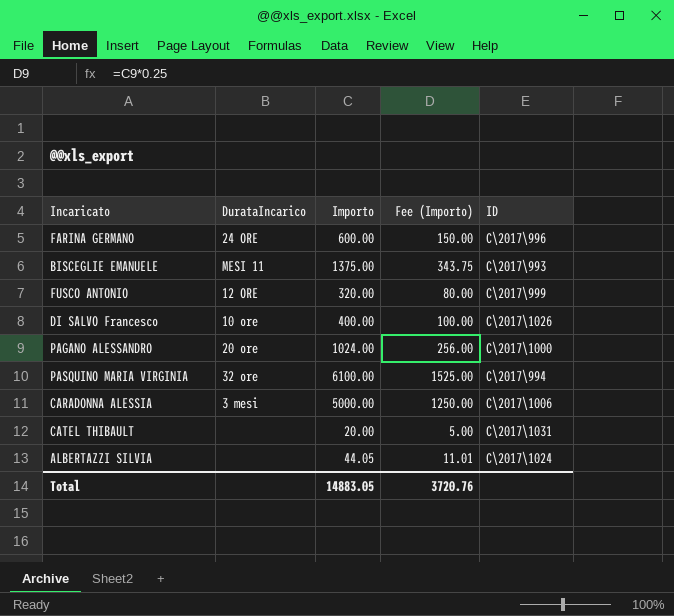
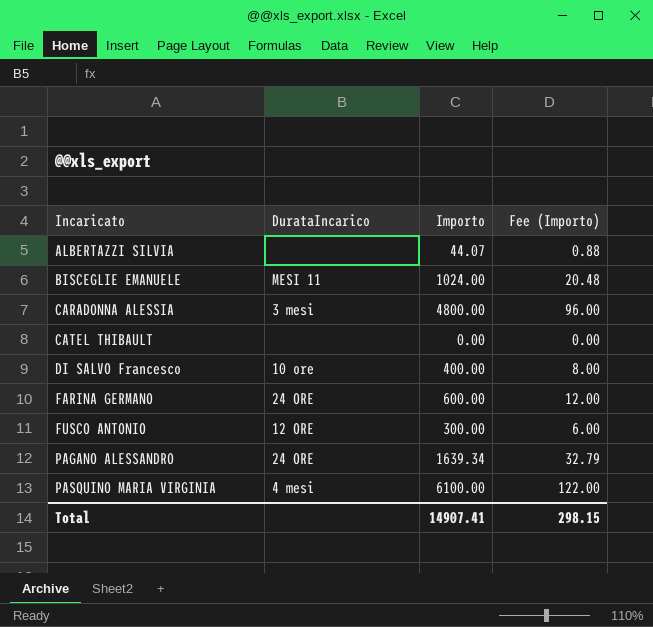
row order: none -> Incaricato ascending
column ID | position: 5 -> none
column Fee (Importo) | formula: [Importo] * 0.25 -> [Importo] * 0.02
ALBERTAZZI SILVIA | Importo: 44.05 -> 44.07
BISCEGLIE EMANUELE | Importo: 1375.00 -> 1024.00
CARADONNA ALESSIA | Importo: 5000.00 -> 4800.00
CATEL THIBAULT | Importo: 20.00 -> 0.00
FUSCO ANTONIO | Importo: 320.00 -> 300.00
PAGANO ALESSANDRO | DurataIncarico: 20 ore -> 24 ORE
PAGANO ALESSANDRO | Importo: 1024.00 -> 1639.34
PASQUINO MARIA VIRGINIA | DurataIncarico: 32 ore -> 4 mesi
Total | Importo: 14883.05 -> 14907.41
Total | Fee (Importo): 3720.76 -> 298.15

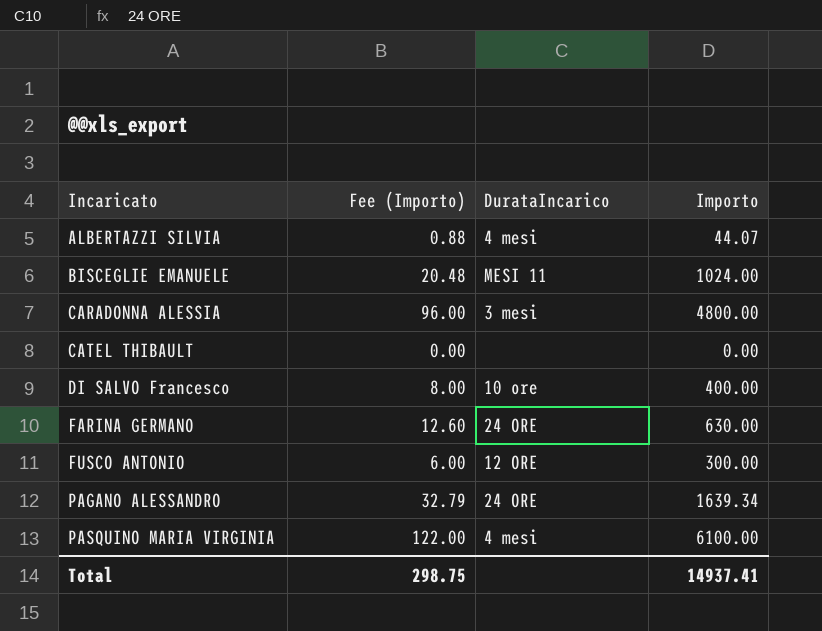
column Fee (Importo) | position: 4 -> 2
ALBERTAZZI SILVIA | DurataIncarico: none -> 4 mesi
FARINA GERMANO | Fee (Importo): 12.00 -> 12.60
FARINA GERMANO | Importo: 600.00 -> 630.00
Total | Fee (Importo): 298.15 -> 298.75
Total | Importo: 14907.41 -> 14937.41

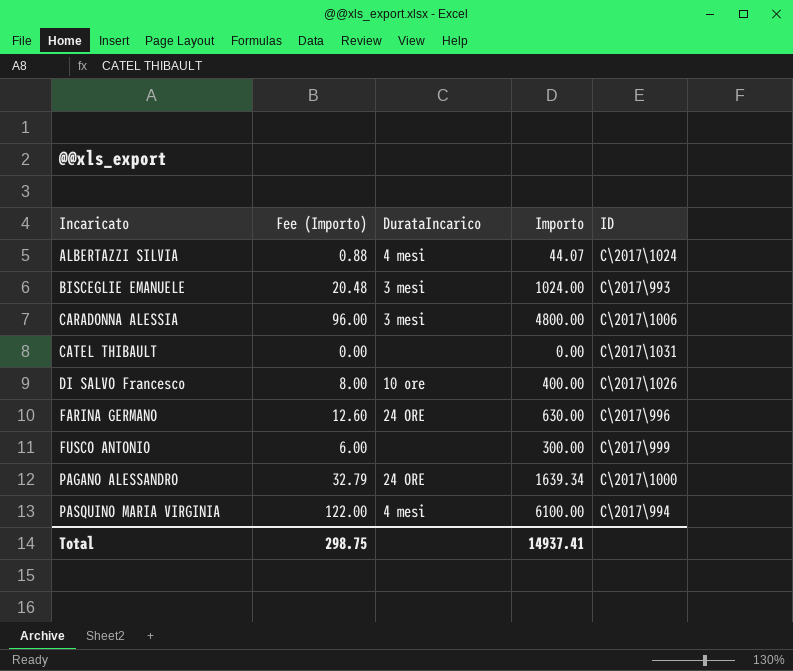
column ID | position: none -> 5
BISCEGLIE EMANUELE | DurataIncarico: MESI 11 -> 3 mesi
FUSCO ANTONIO | DurataIncarico: 12 ORE -> none

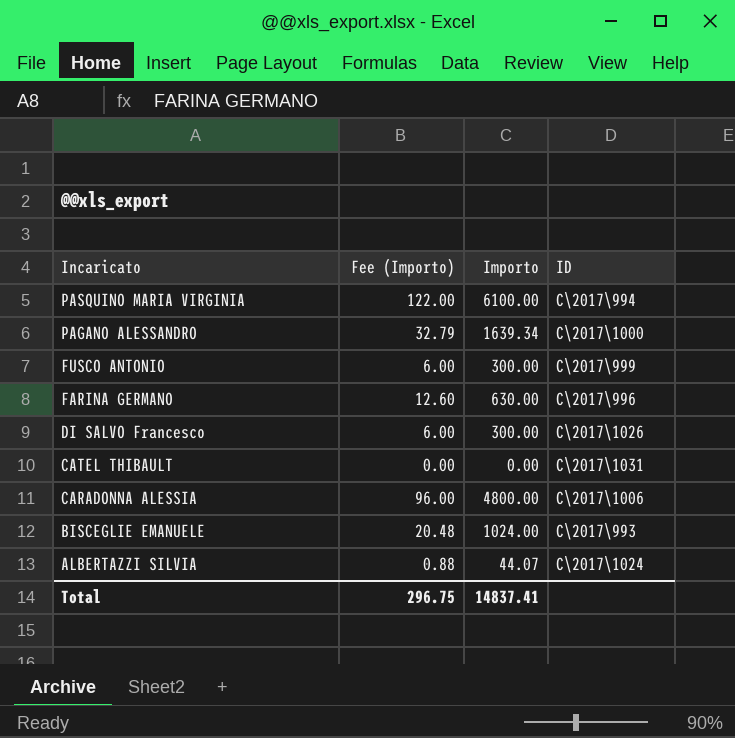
row order: Incaricato ascending -> Incaricato descending
column DurataIncarico | position: 3 -> none
DI SALVO Francesco | Fee (Importo): 8.00 -> 6.00
DI SALVO Francesco | Importo: 400.00 -> 300.00
Total | Fee (Importo): 298.75 -> 296.75
Total | Importo: 14937.41 -> 14837.41

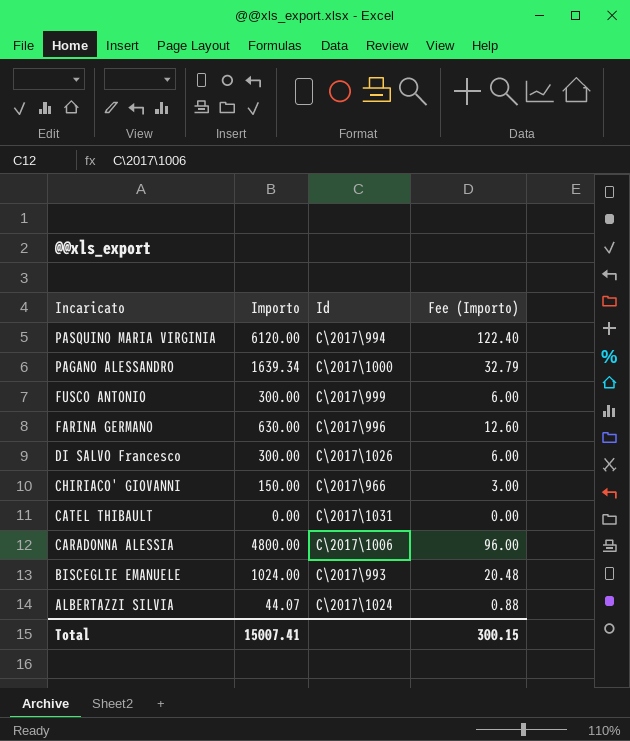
column name: ID -> Id
column Fee (Importo) | position: 2 -> 4
PASQUINO MARIA VIRGINIA | Importo: 6100.00 -> 6120.00
PASQUINO MARIA VIRGINIA | Fee (Importo): 122.00 -> 122.40
row CHIRIACO' GIOVANNI: none -> 150.00 | C\2017\966 | 3.00
Total | Importo: 14837.41 -> 15007.41
Total | Fee (Importo): 296.75 -> 300.15

